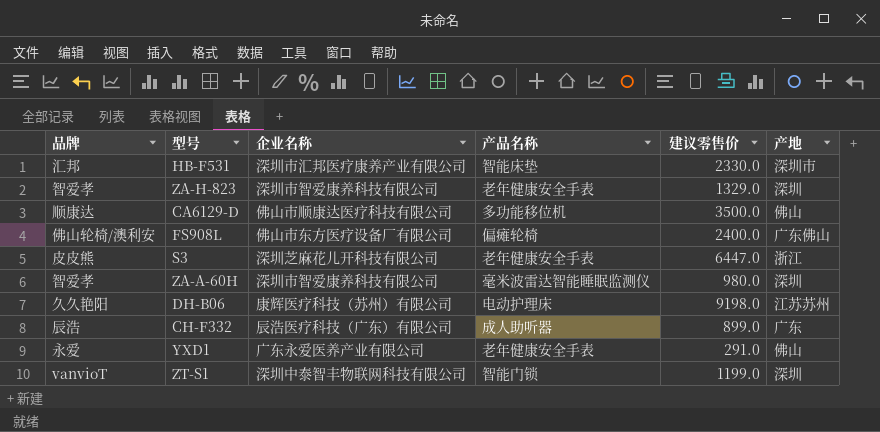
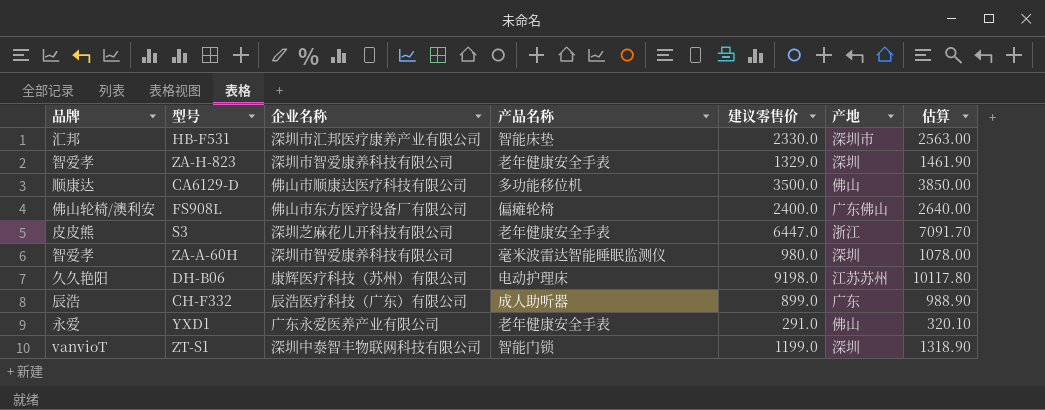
column 估算 | formula: none -> [建议零售价] * 1.1

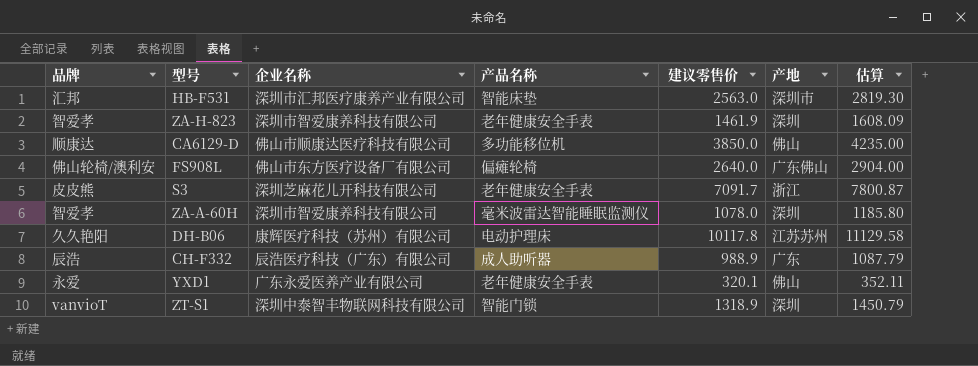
HB-F531 | 建议零售价: 2330.0 -> 2563.0
HB-F531 | 估算: 2563.00 -> 2819.30
ZA-H-823 | 建议零售价: 1329.0 -> 1461.9
ZA-H-823 | 估算: 1461.90 -> 1608.09
CA6129-D | 建议零售价: 3500.0 -> 3850.0
CA6129-D | 估算: 3850.00 -> 4235.00
FS908L | 建议零售价: 2400.0 -> 2640.0
FS908L | 估算: 2640.00 -> 2904.00
S3 | 建议零售价: 6447.0 -> 7091.7
S3 | 估算: 7091.70 -> 7800.87
ZA-A-60H | 建议零售价: 980.0 -> 1078.0
ZA-A-60H | 估算: 1078.00 -> 1185.80
DH-B06 | 建议零售价: 9198.0 -> 10117.8
DH-B06 | 估算: 10117.80 -> 11129.58
CH-F332 | 建议零售价: 899.0 -> 988.9
CH-F332 | 估算: 988.90 -> 1087.79
YXD1 | 建议零售价: 291.0 -> 320.1
YXD1 | 估算: 320.10 -> 352.11
ZT-S1 | 建议零售价: 1199.0 -> 1318.9
ZT-S1 | 估算: 1318.90 -> 1450.79

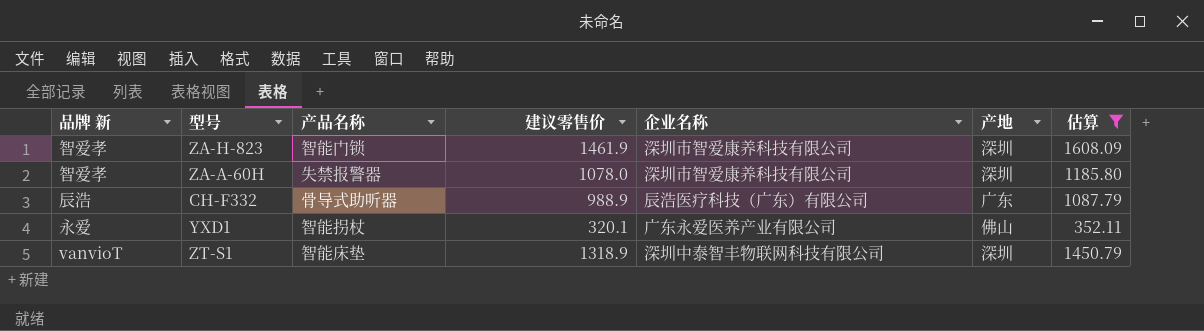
filter: none -> 估算 <= 1608.09
column name: 品牌 -> 品牌 新
column 企业名称 | position: 3 -> 5
ZA-H-823 | 产品名称: 老年健康安全手表 -> 智能门锁
ZA-A-60H | 产品名称: 毫米波雷达智能睡眠监测仪 -> 失禁报警器
CH-F332 | 产品名称: 成人助听器 -> 骨导式助听器
YXD1 | 产品名称: 老年健康安全手表 -> 智能拐杖
ZT-S1 | 产品名称: 智能门锁 -> 智能床垫

